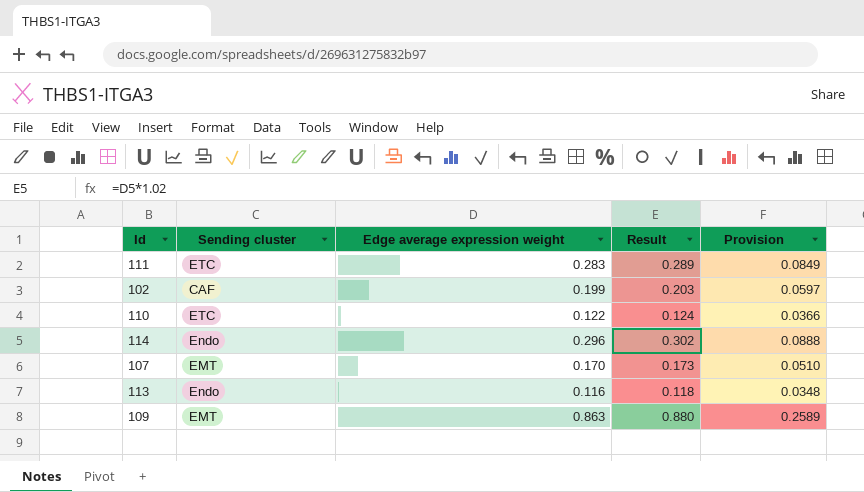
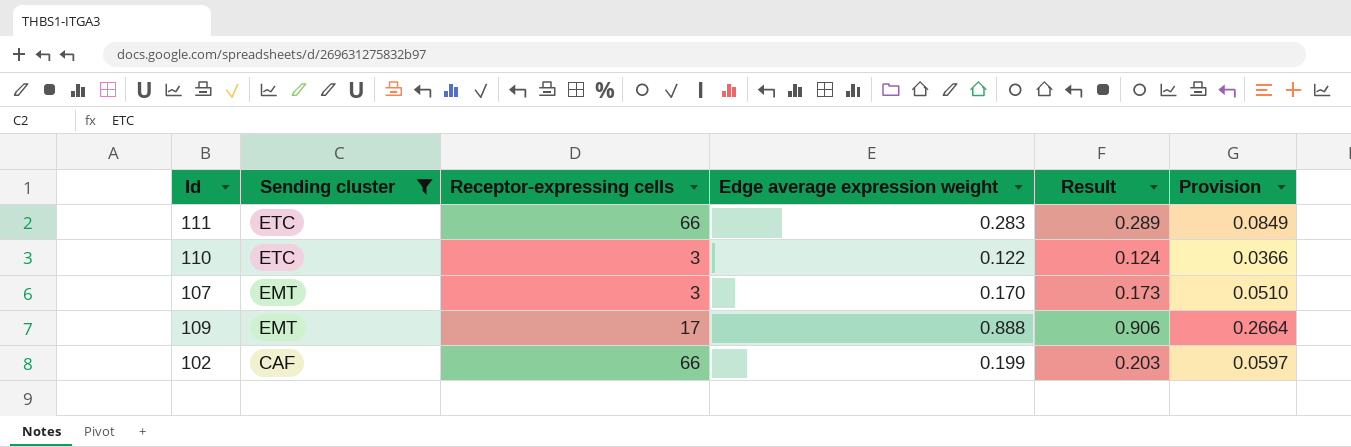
filter: none -> Sending cluster != Endo
row order: none -> Sending cluster descending
column Receptor-expressing cells | position: none -> 3
109 | Edge average expression weight: 0.863 -> 0.888
109 | Result: 0.880 -> 0.906
109 | Provision: 0.2589 -> 0.2664

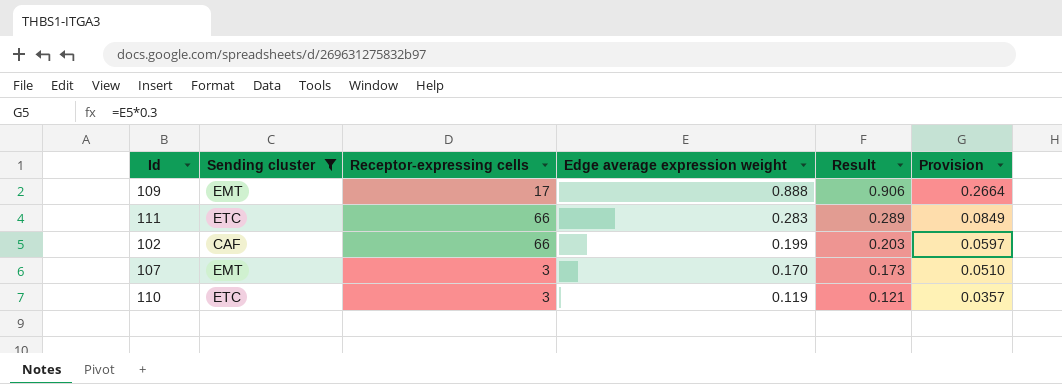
row order: Sending cluster descending -> Edge average expression weight descending
110 | Edge average expression weight: 0.122 -> 0.119
110 | Result: 0.124 -> 0.121
110 | Provision: 0.0366 -> 0.0357

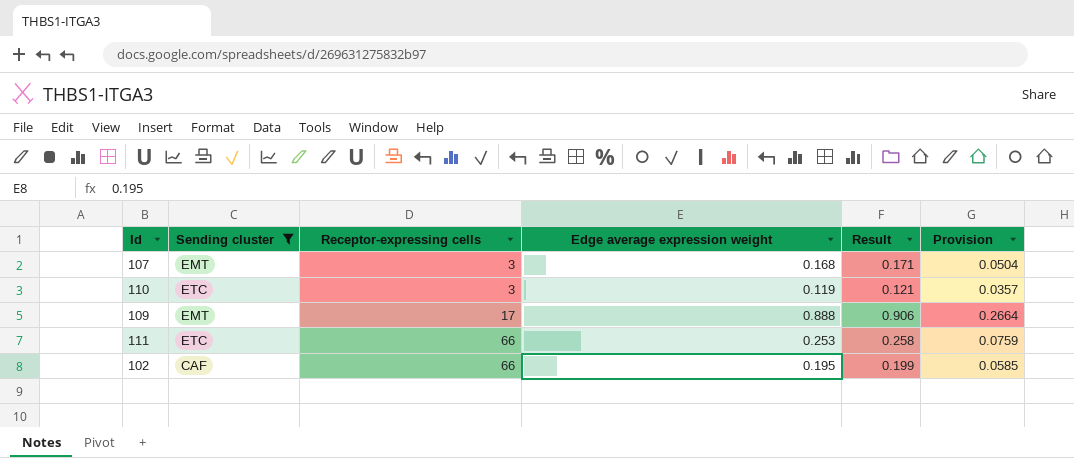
row order: Edge average expression weight descending -> Receptor-expressing cells ascending
107 | Edge average expression weight: 0.170 -> 0.168
107 | Result: 0.173 -> 0.171
107 | Provision: 0.0510 -> 0.0504
111 | Edge average expression weight: 0.283 -> 0.253
111 | Result: 0.289 -> 0.258
111 | Provision: 0.0849 -> 0.0759
102 | Edge average expression weight: 0.199 -> 0.195
102 | Result: 0.203 -> 0.199
102 | Provision: 0.0597 -> 0.0585

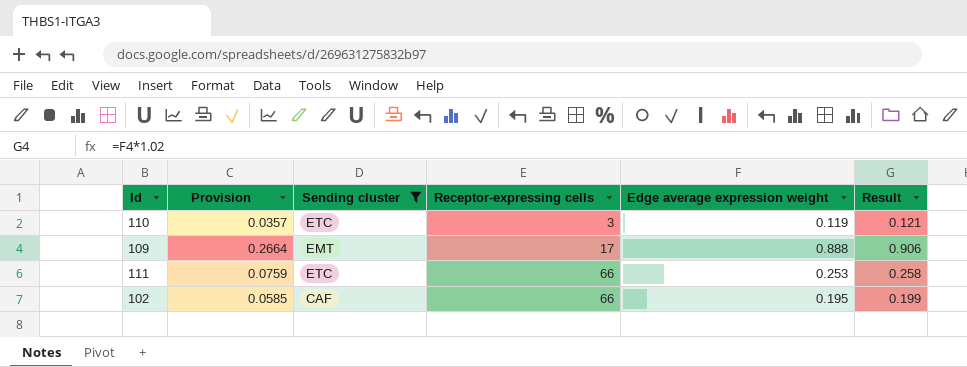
column Provision | position: 6 -> 2
row 107: EMT | 3 | 0.168 | 0.171 | 0.0504 -> none

